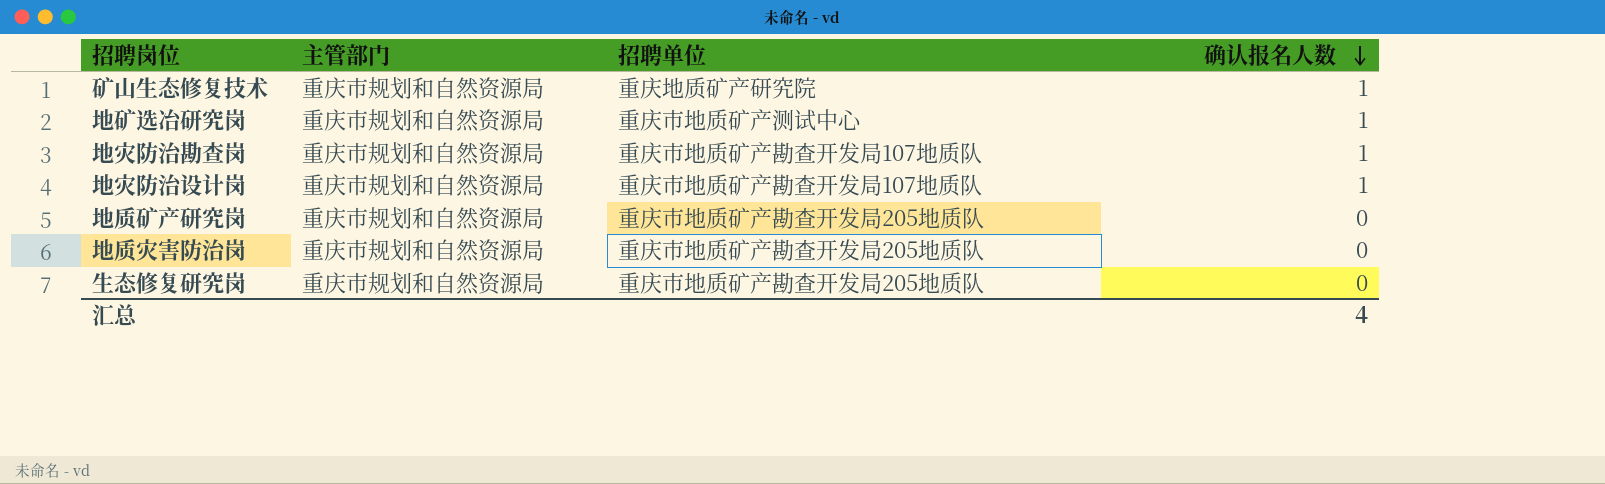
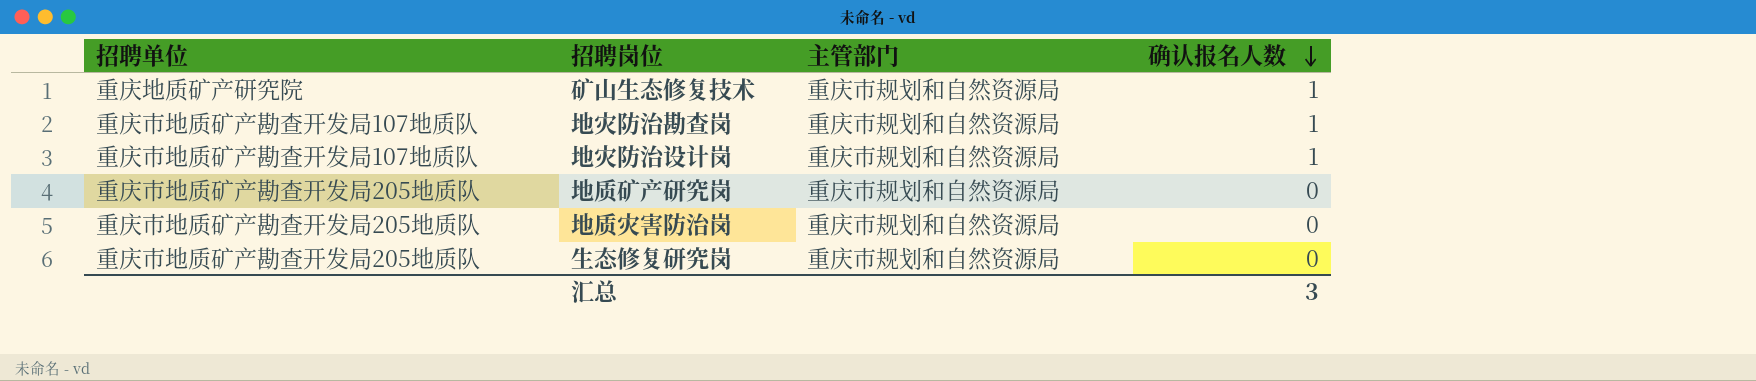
column 招聘单位 | position: 3 -> 1
row 地矿选冶研究岗: 重庆市规划和自然资源局 | 重庆市地质矿产测试中心 | 1 -> none
汇总 | 确认报名人数: 4 -> 3

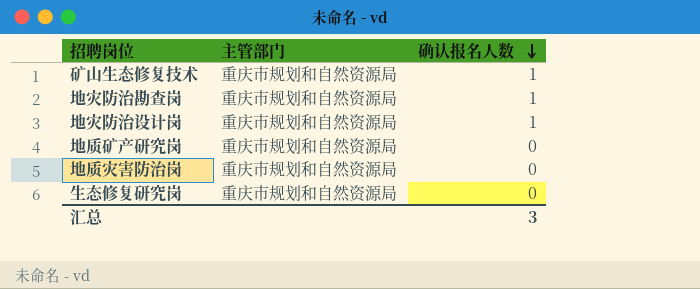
column 招聘单位 | position: 1 -> none

